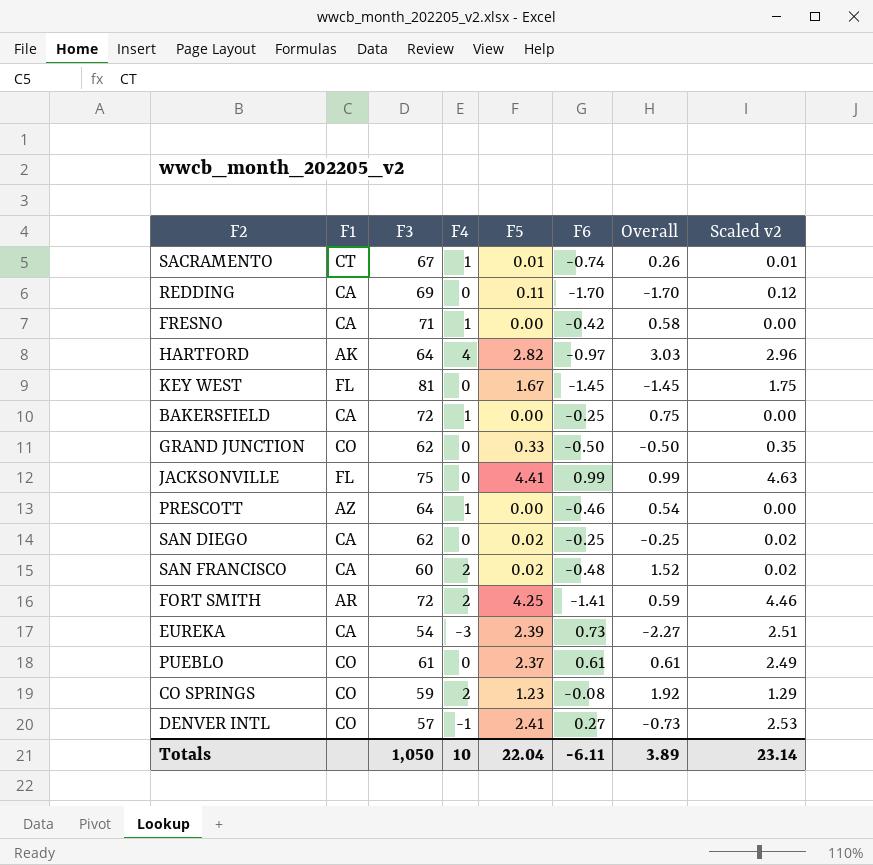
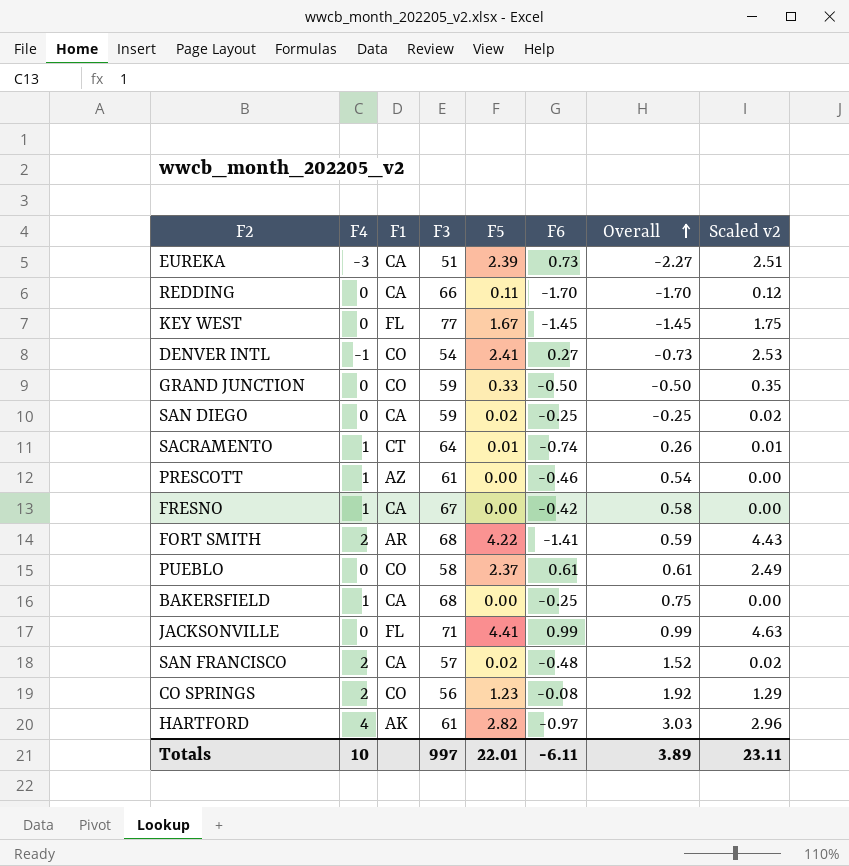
row order: none -> Overall ascending
column F4 | position: 4 -> 2
EUREKA | F3: 54 -> 51
REDDING | F3: 69 -> 66
KEY WEST | F3: 81 -> 77
DENVER INTL | F3: 57 -> 54
GRAND JUNCTION | F3: 62 -> 59
SAN DIEGO | F3: 62 -> 59
SACRAMENTO | F3: 67 -> 64
PRESCOTT | F3: 64 -> 61
FRESNO | F3: 71 -> 67
FORT SMITH | F3: 72 -> 68
FORT SMITH | F5: 4.25 -> 4.22
FORT SMITH | Scaled v2: 4.46 -> 4.43
PUEBLO | F3: 61 -> 58
BAKERSFIELD | F3: 72 -> 68
JACKSONVILLE | F3: 75 -> 71
SAN FRANCISCO | F3: 60 -> 57
CO SPRINGS | F3: 59 -> 56
HARTFORD | F3: 64 -> 61
Totals | F3: 1,050 -> 997
Totals | F5: 22.04 -> 22.01
Totals | Scaled v2: 23.14 -> 23.11

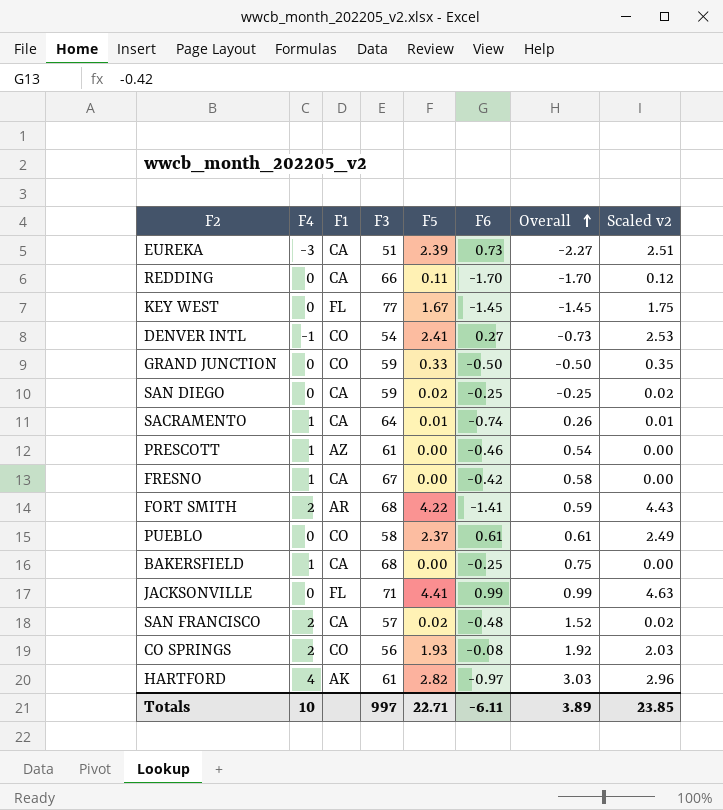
SACRAMENTO | F1: CT -> CA
CO SPRINGS | F5: 1.23 -> 1.93
CO SPRINGS | Scaled v2: 1.29 -> 2.03
Totals | F5: 22.01 -> 22.71
Totals | Scaled v2: 23.11 -> 23.85

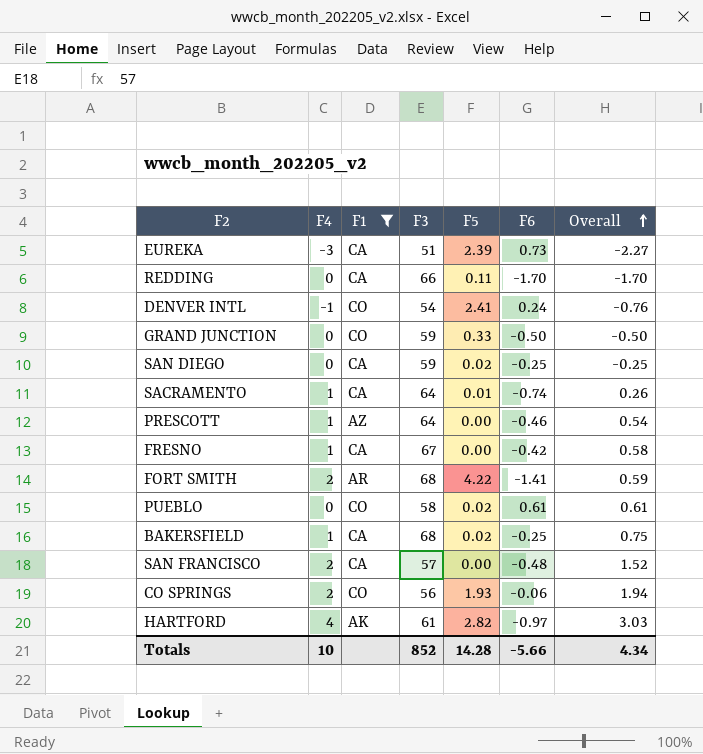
filter: none -> F1 != FL
column Scaled v2 | formula: [F5] * 1.05 -> none
DENVER INTL | F6: 0.27 -> 0.24
DENVER INTL | Overall: -0.73 -> -0.76
PRESCOTT | F3: 61 -> 64
PUEBLO | F5: 2.37 -> 0.02
BAKERSFIELD | F5: 0.00 -> 0.02
SAN FRANCISCO | F5: 0.02 -> 0.00
CO SPRINGS | F6: -0.08 -> -0.06
CO SPRINGS | Overall: 1.92 -> 1.94
Totals | F3: 997 -> 852
Totals | F5: 22.71 -> 14.28
Totals | F6: -6.11 -> -5.66
Totals | Overall: 3.89 -> 4.34

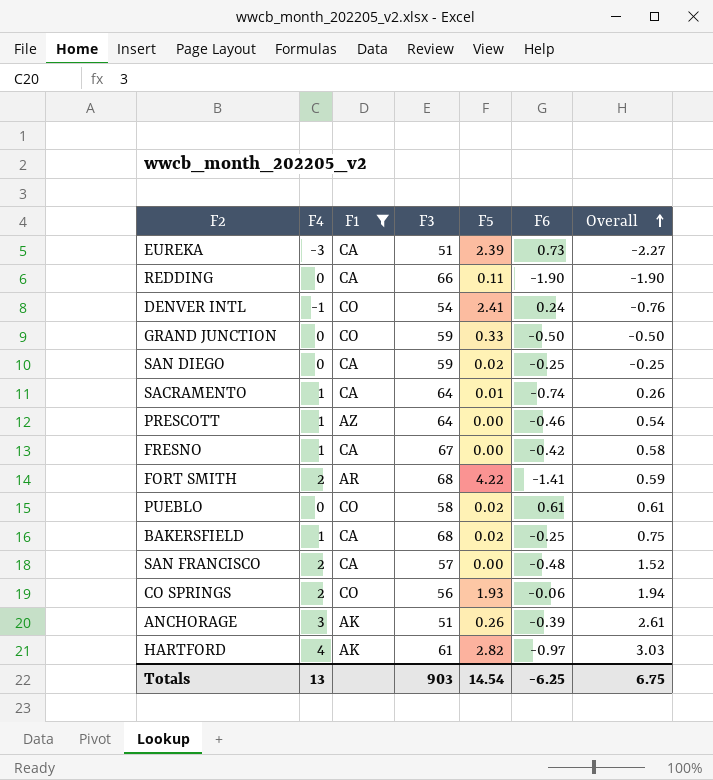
REDDING | F6: -1.70 -> -1.90
REDDING | Overall: -1.70 -> -1.90
row ANCHORAGE: none -> 3 | AK | 51 | 0.26 | -0.39 | 2.61
Totals | F4: 10 -> 13
Totals | F3: 852 -> 903
Totals | F5: 14.28 -> 14.54
Totals | F6: -5.66 -> -6.25
Totals | Overall: 4.34 -> 6.75

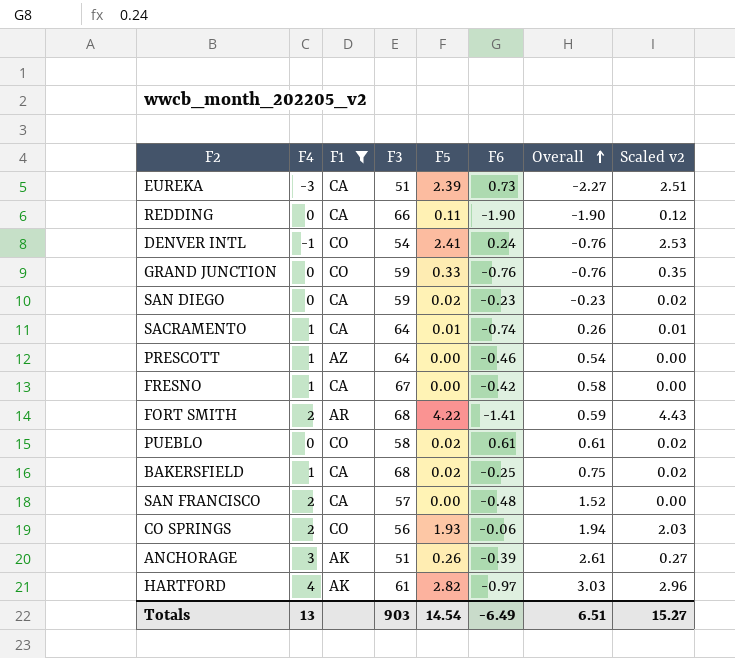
column Scaled v2 | formula: none -> [F5] * 1.05
GRAND JUNCTION | F6: -0.50 -> -0.76
GRAND JUNCTION | Overall: -0.50 -> -0.76
SAN DIEGO | F6: -0.25 -> -0.23
SAN DIEGO | Overall: -0.25 -> -0.23
Totals | F6: -6.25 -> -6.49
Totals | Overall: 6.75 -> 6.51

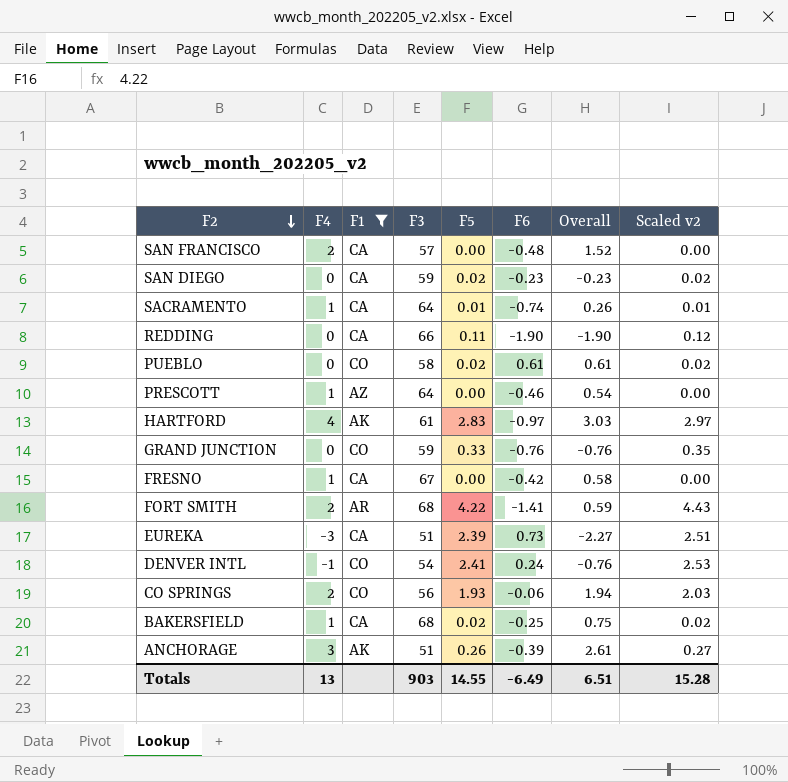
row order: Overall ascending -> F2 descending
HARTFORD | F5: 2.82 -> 2.83
HARTFORD | Scaled v2: 2.96 -> 2.97
Totals | F5: 14.54 -> 14.55
Totals | Scaled v2: 15.27 -> 15.28

